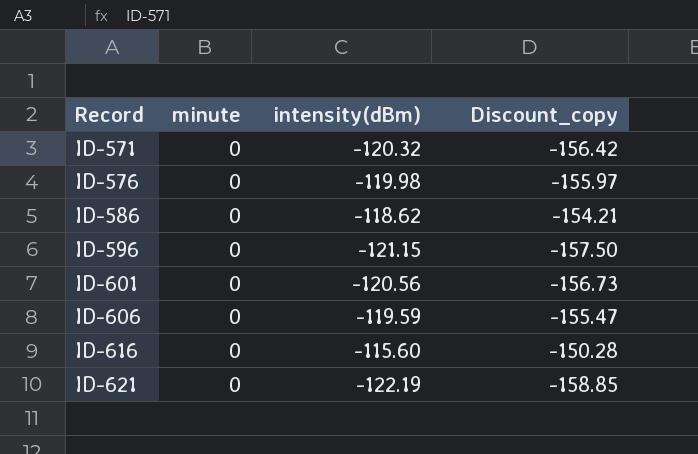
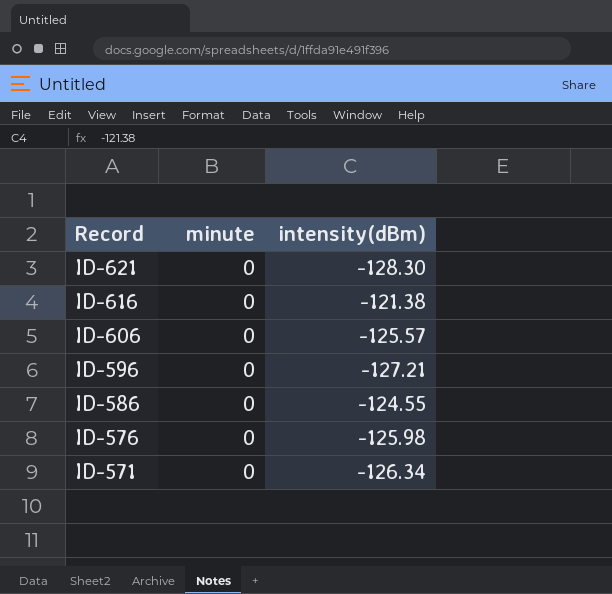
row order: Record ascending -> Record descending
column Discount_copy | formula: [intensity(dBm)] * 1.3 -> none
row ID-601: 0 | -120.56 | -156.73 -> none
ID-621 | intensity(dBm): -122.19 -> -128.30
ID-616 | intensity(dBm): -115.60 -> -121.38
ID-606 | intensity(dBm): -119.59 -> -125.57
ID-596 | intensity(dBm): -121.15 -> -127.21
ID-586 | intensity(dBm): -118.62 -> -124.55
ID-576 | intensity(dBm): -119.98 -> -125.98
ID-571 | intensity(dBm): -120.32 -> -126.34

